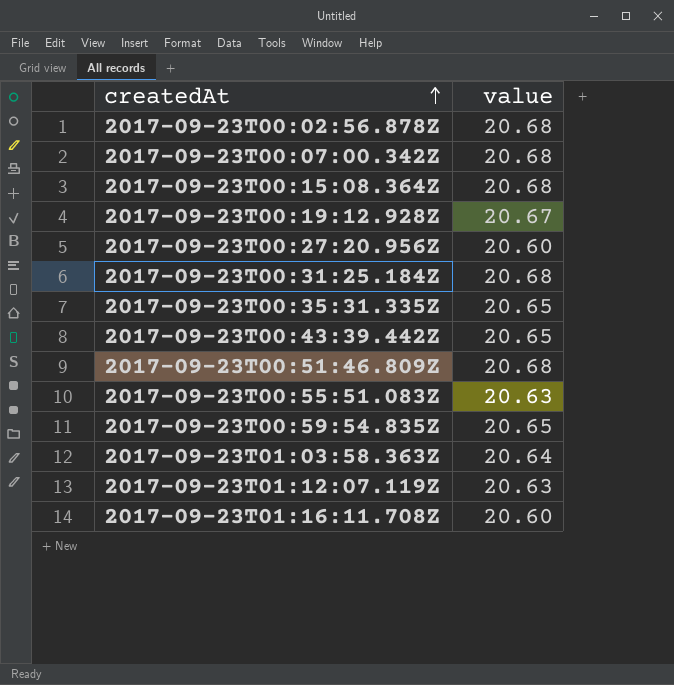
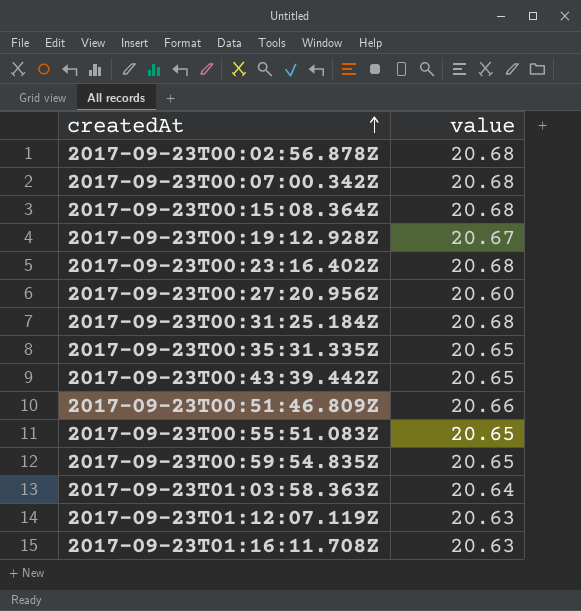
row 2017-09-23T00:23:16.402Z: none -> 20.68
2017-09-23T00:51:46.809Z | value: 20.68 -> 20.66
2017-09-23T00:55:51.083Z | value: 20.63 -> 20.65
2017-09-23T01:16:11.708Z | value: 20.60 -> 20.63

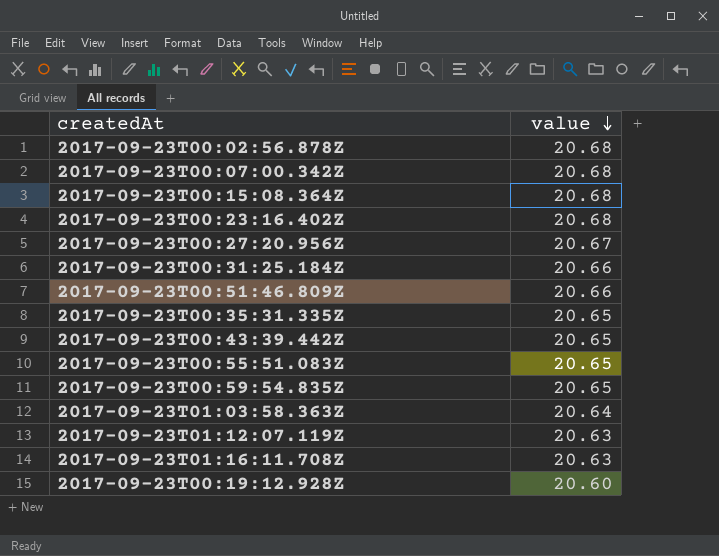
row order: createdAt ascending -> value descending
2017-09-23T00:27:20.956Z | value: 20.60 -> 20.67
2017-09-23T00:31:25.184Z | value: 20.68 -> 20.66
2017-09-23T00:19:12.928Z | value: 20.67 -> 20.60

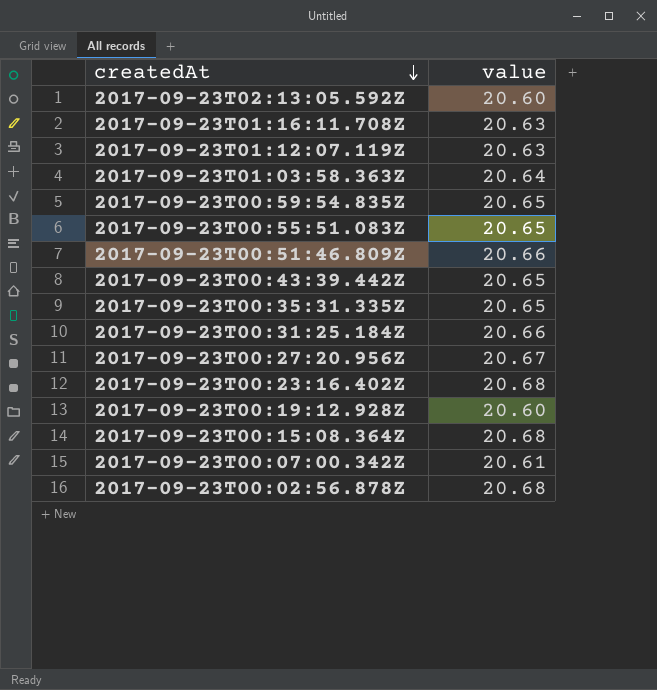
row order: value descending -> createdAt descending
row 2017-09-23T02:13:05.592Z: none -> 20.60
2017-09-23T00:07:00.342Z | value: 20.68 -> 20.61

